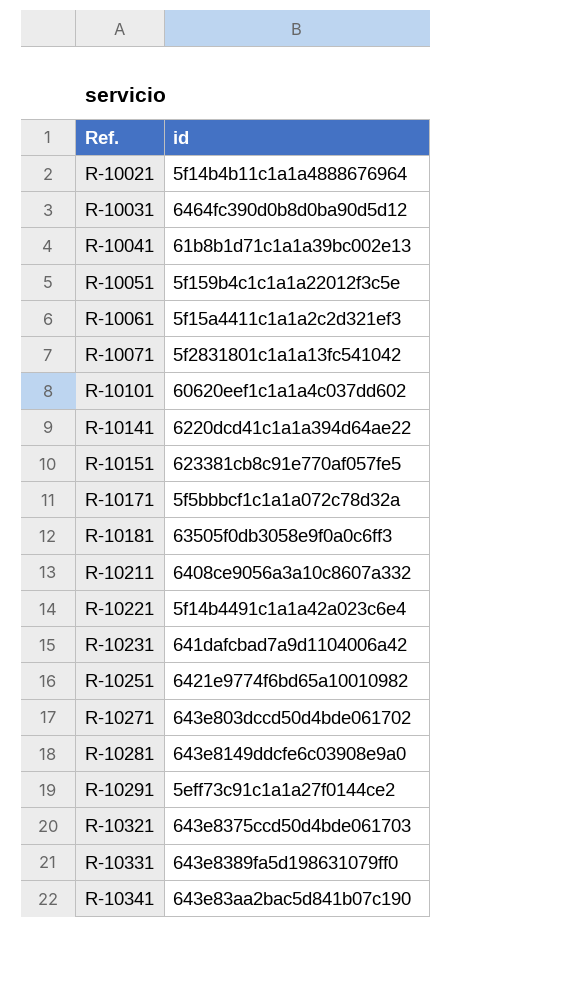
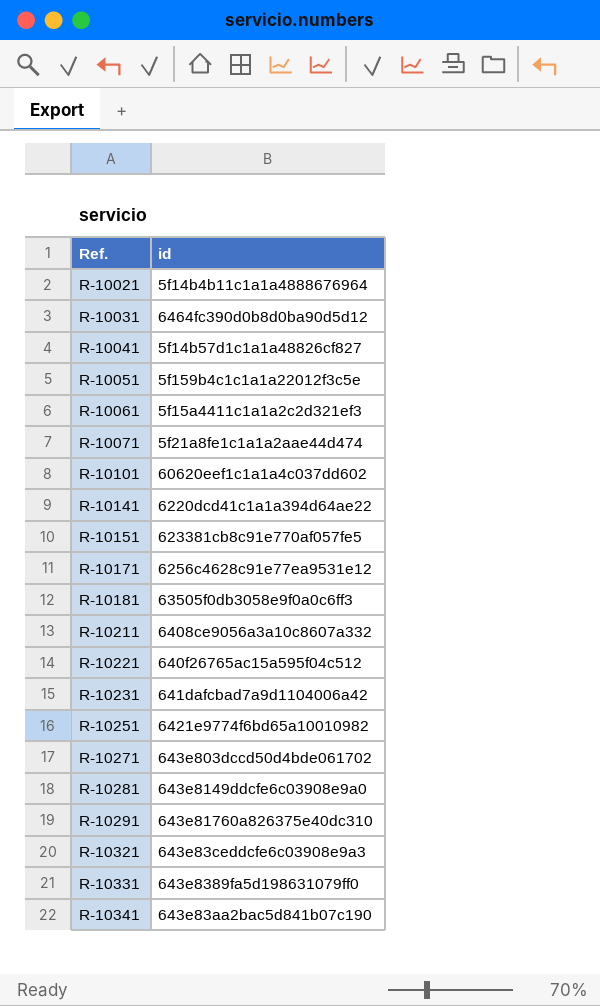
R-10041 | id: 61b8b1d71c1a1a39bc002e13 -> 5f14b57d1c1a1a48826cf827
R-10071 | id: 5f2831801c1a1a13fc541042 -> 5f21a8fe1c1a1a2aae44d474
R-10171 | id: 5f5bbbcf1c1a1a072c78d32a -> 6256c4628c91e77ea9531e12
R-10221 | id: 5f14b4491c1a1a42a023c6e4 -> 640f26765ac15a595f04c512
R-10291 | id: 5eff73c91c1a1a27f0144ce2 -> 643e81760a826375e40dc310
R-10321 | id: 643e8375ccd50d4bde061703 -> 643e83ceddcfe6c03908e9a3

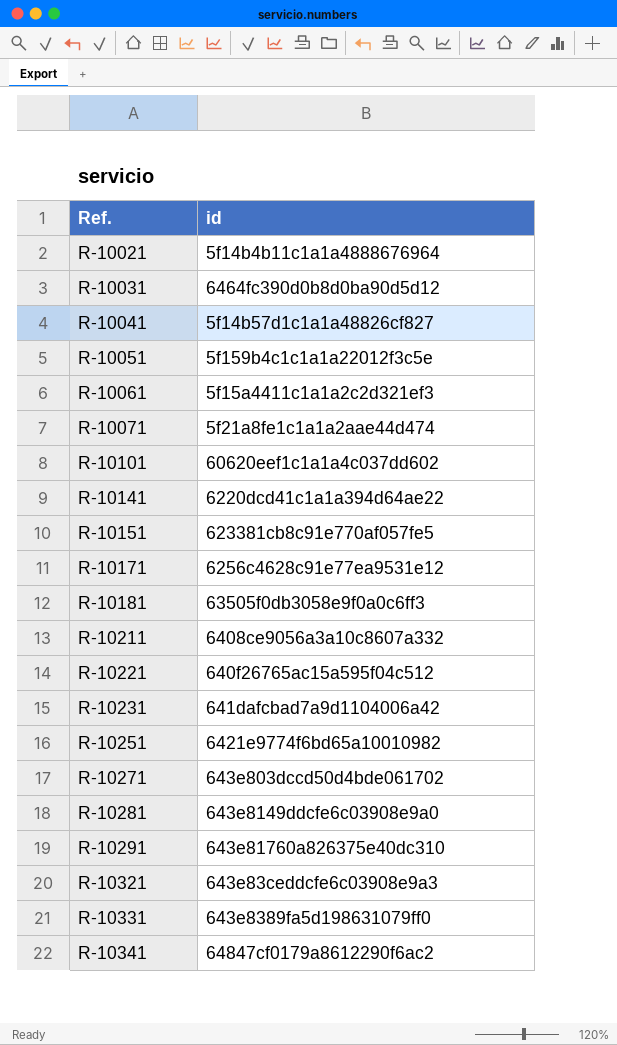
R-10341 | id: 643e83aa2bac5d841b07c190 -> 64847cf0179a8612290f6ac2

